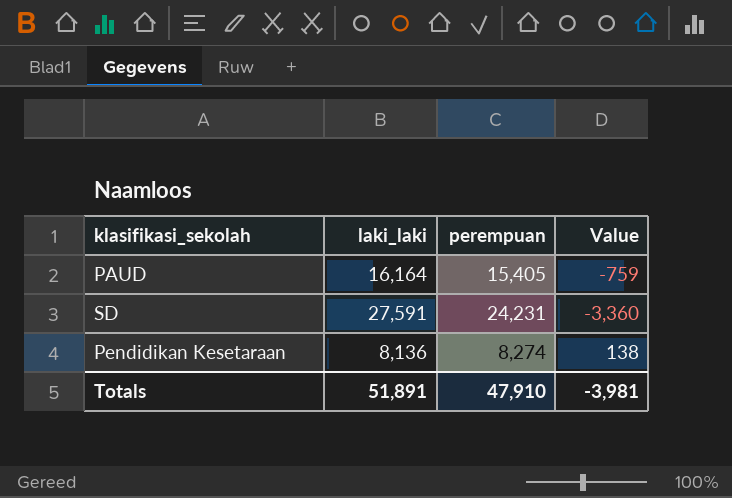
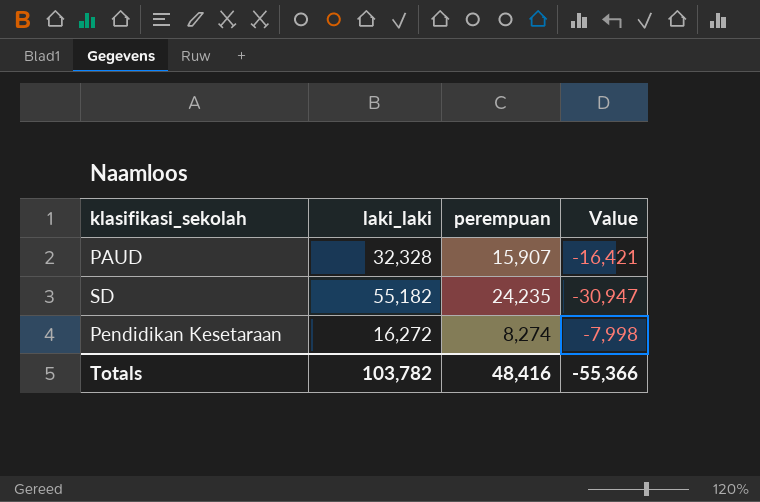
PAUD | laki_laki: 16,164 -> 32,328
PAUD | perempuan: 15,405 -> 15,907
PAUD | Value: -759 -> -16,421
SD | laki_laki: 27,591 -> 55,182
SD | perempuan: 24,231 -> 24,235
SD | Value: -3,360 -> -30,947
Pendidikan Kesetaraan | laki_laki: 8,136 -> 16,272
Pendidikan Kesetaraan | Value: 138 -> -7,998
Totals | laki_laki: 51,891 -> 103,782
Totals | perempuan: 47,910 -> 48,416
Totals | Value: -3,981 -> -55,366

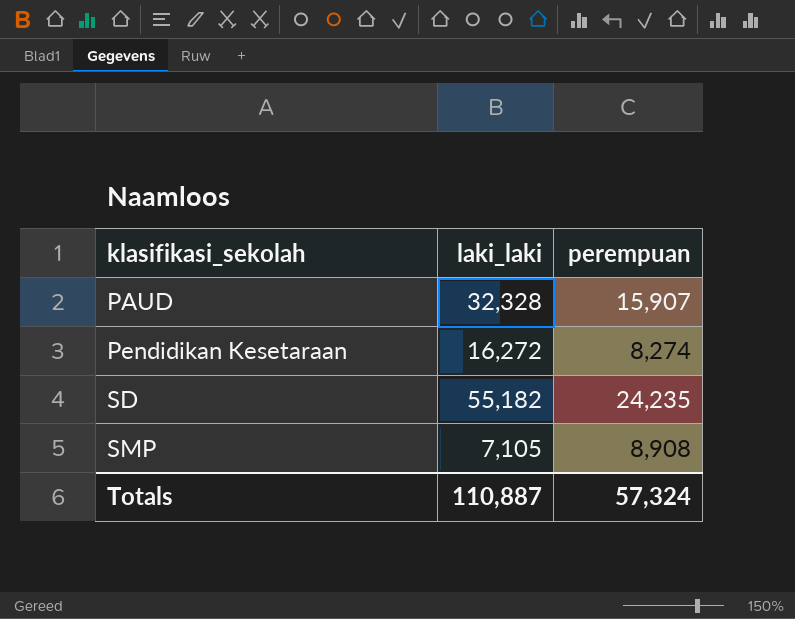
row order: none -> klasifikasi_sekolah ascending
column Value | formula: [perempuan] - [laki_laki] -> none
row SMP: none -> 7,105 | 8,908
Totals | laki_laki: 103,782 -> 110,887
Totals | perempuan: 48,416 -> 57,324

